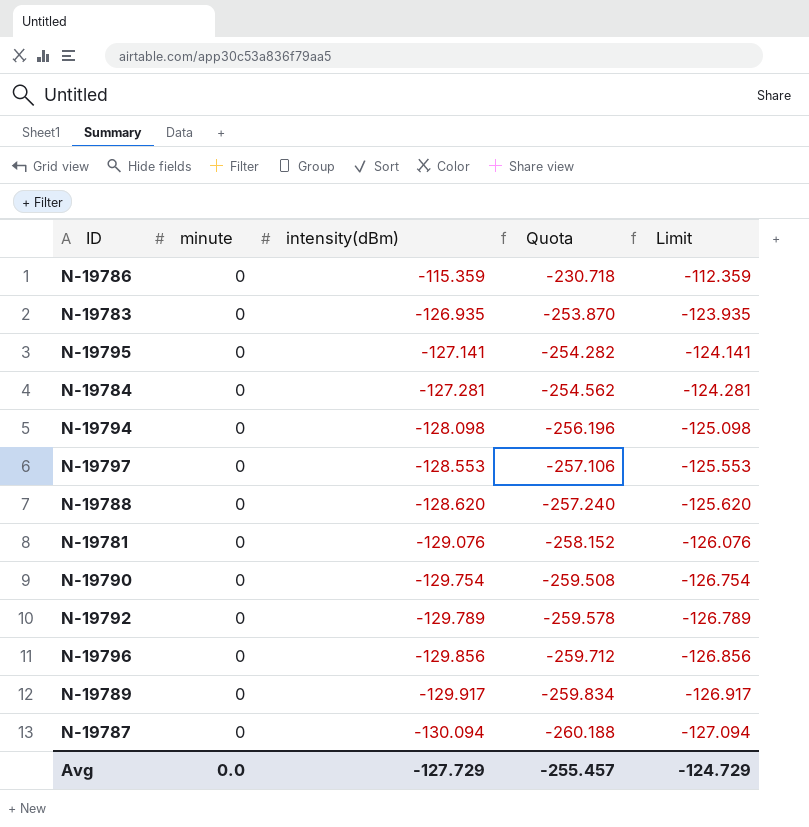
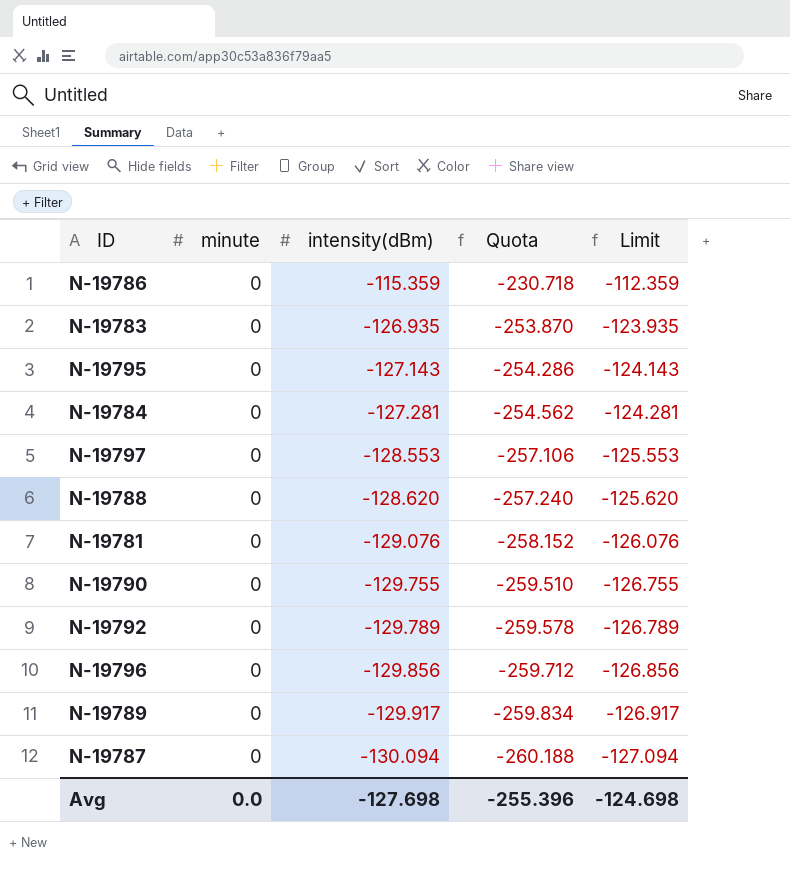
row N-19794: 0 | -128.098 | -256.196 | -125.098 -> none
N-19795 | intensity(dBm): -127.141 -> -127.143
N-19795 | Quota: -254.282 -> -254.286
N-19795 | Limit: -124.141 -> -124.143
N-19790 | intensity(dBm): -129.754 -> -129.755
N-19790 | Quota: -259.508 -> -259.510
N-19790 | Limit: -126.754 -> -126.755
Avg | intensity(dBm): -127.729 -> -127.698
Avg | Quota: -255.457 -> -255.396
Avg | Limit: -124.729 -> -124.698

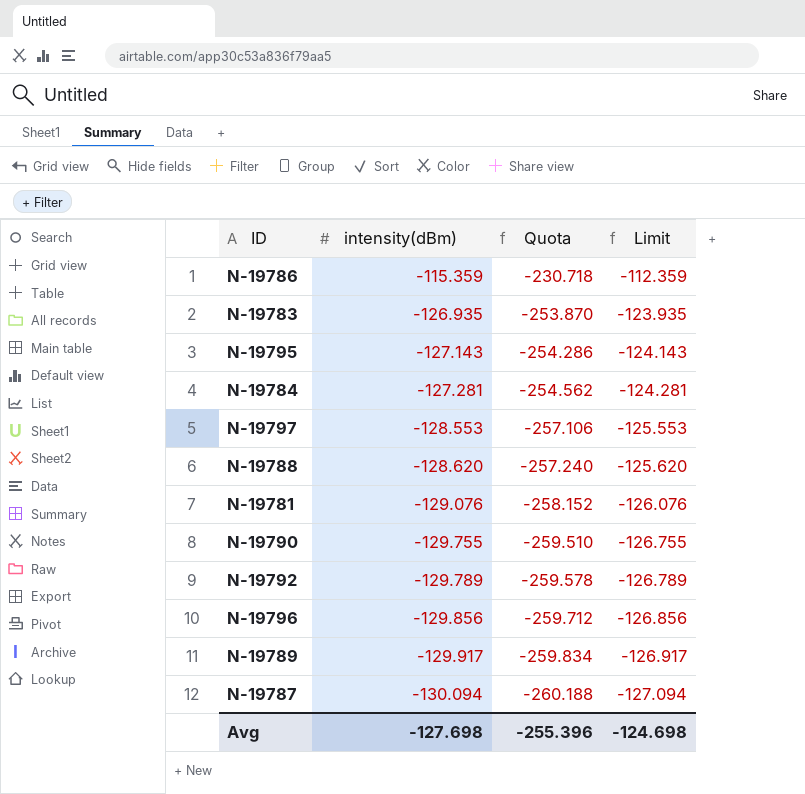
column minute | position: 2 -> none

